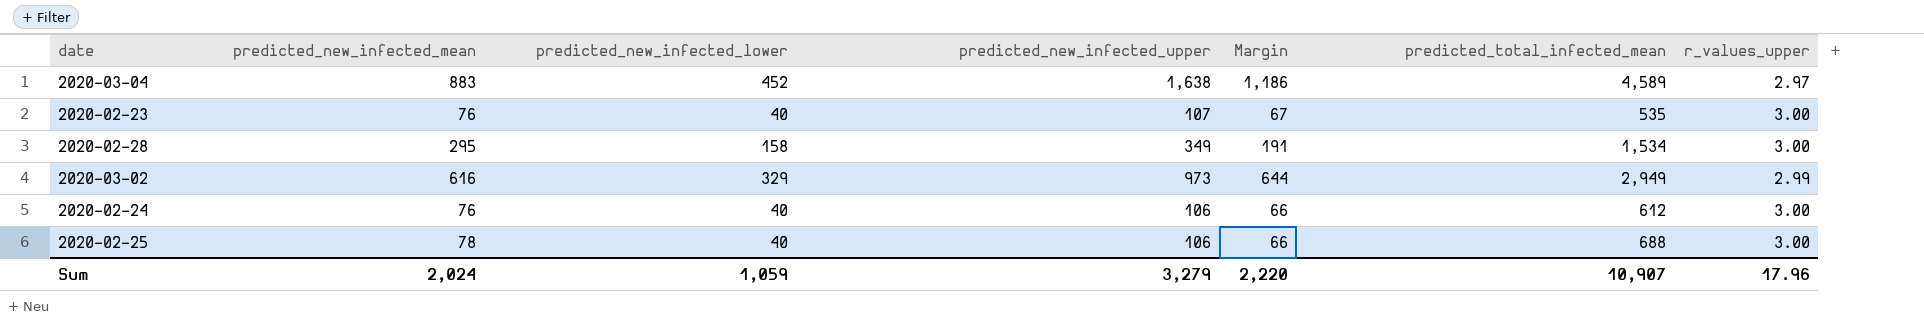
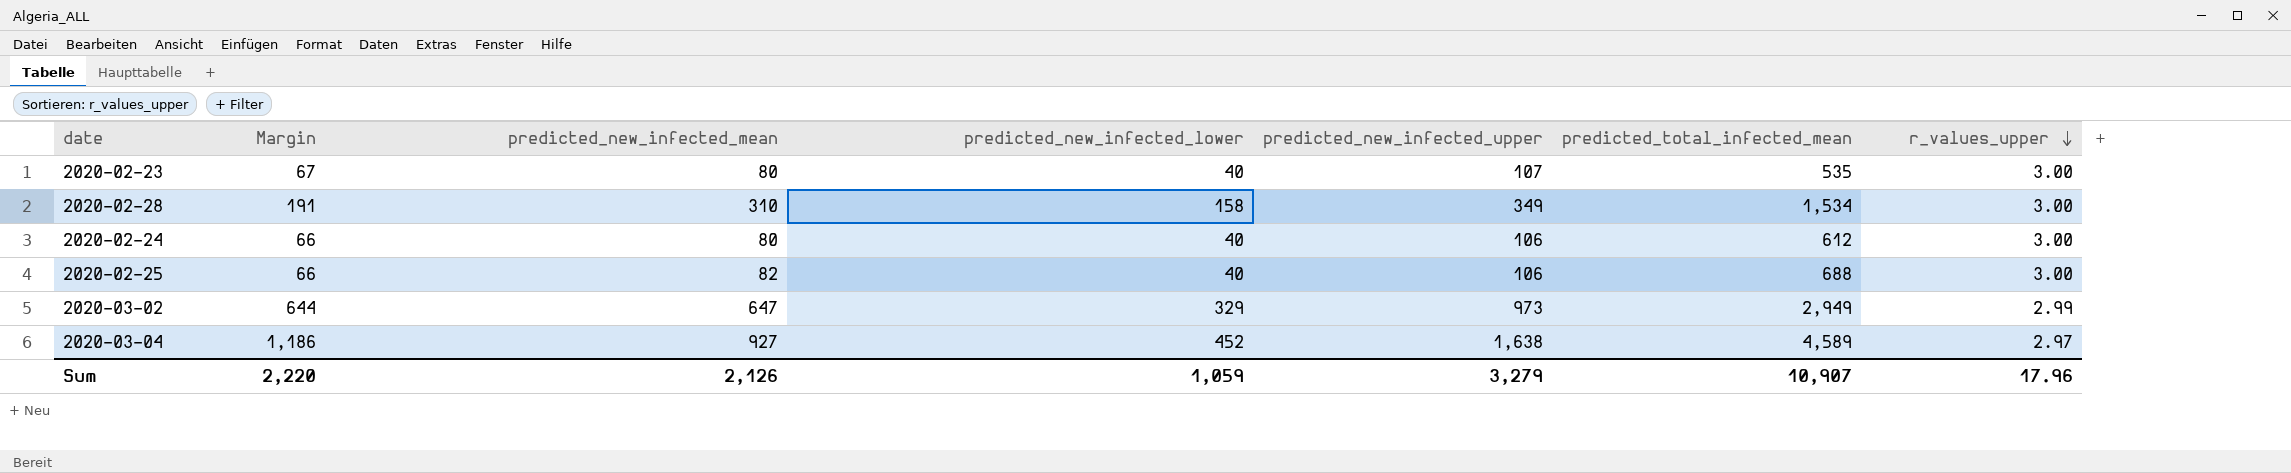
row order: none -> r_values_upper descending
column Margin | position: 5 -> 2
2020-02-23 | predicted_new_infected_mean: 76 -> 80
2020-02-28 | predicted_new_infected_mean: 295 -> 310
2020-02-24 | predicted_new_infected_mean: 76 -> 80
2020-02-25 | predicted_new_infected_mean: 78 -> 82
2020-03-02 | predicted_new_infected_mean: 616 -> 647
2020-03-04 | predicted_new_infected_mean: 883 -> 927
Sum | predicted_new_infected_mean: 2,024 -> 2,126

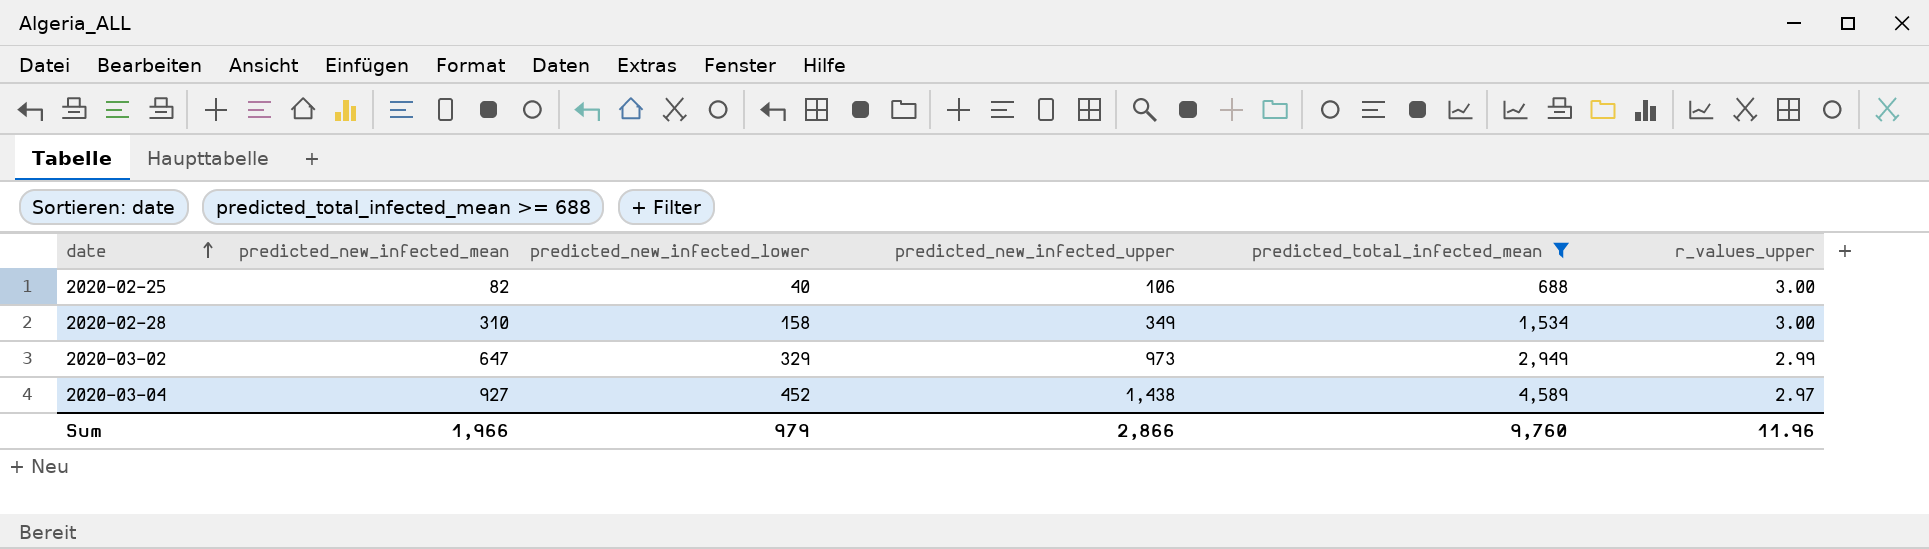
filter: none -> predicted_total_infected_mean >= 688
row order: r_values_upper descending -> date ascending
column Margin | formula: [predicted_new_infected_upper] - [predicted_new_infected_lower] -> none
2020-03-04 | predicted_new_infected_upper: 1,638 -> 1,438
Sum | predicted_new_infected_mean: 2,126 -> 1,966
Sum | predicted_new_infected_lower: 1,059 -> 979
Sum | predicted_new_infected_upper: 3,279 -> 2,866
Sum | predicted_total_infected_mean: 10,907 -> 9,760
Sum | r_values_upper: 17.96 -> 11.96

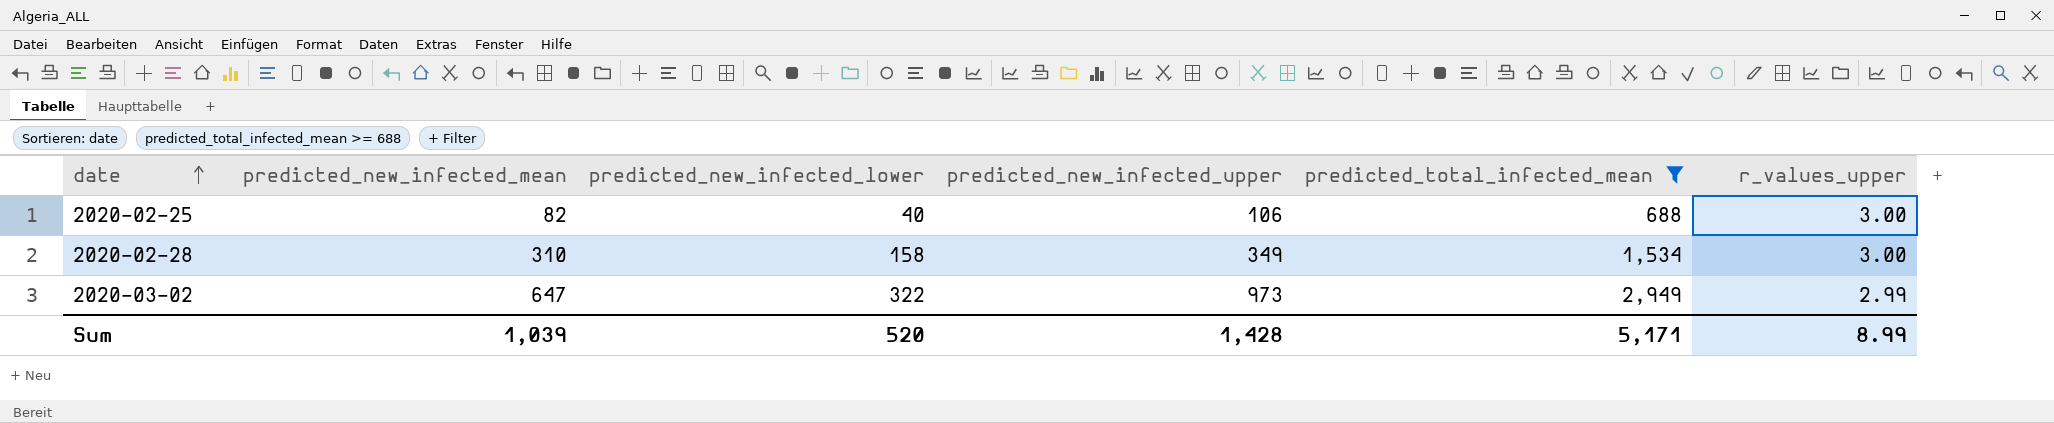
row 2020-03-04: 927 | 452 | 1,438 | 4,589 | 2.97 -> none
2020-03-02 | predicted_new_infected_lower: 329 -> 322
Sum | predicted_new_infected_mean: 1,966 -> 1,039
Sum | predicted_new_infected_lower: 979 -> 520
Sum | predicted_new_infected_upper: 2,866 -> 1,428
Sum | predicted_total_infected_mean: 9,760 -> 5,171
Sum | r_values_upper: 11.96 -> 8.99

